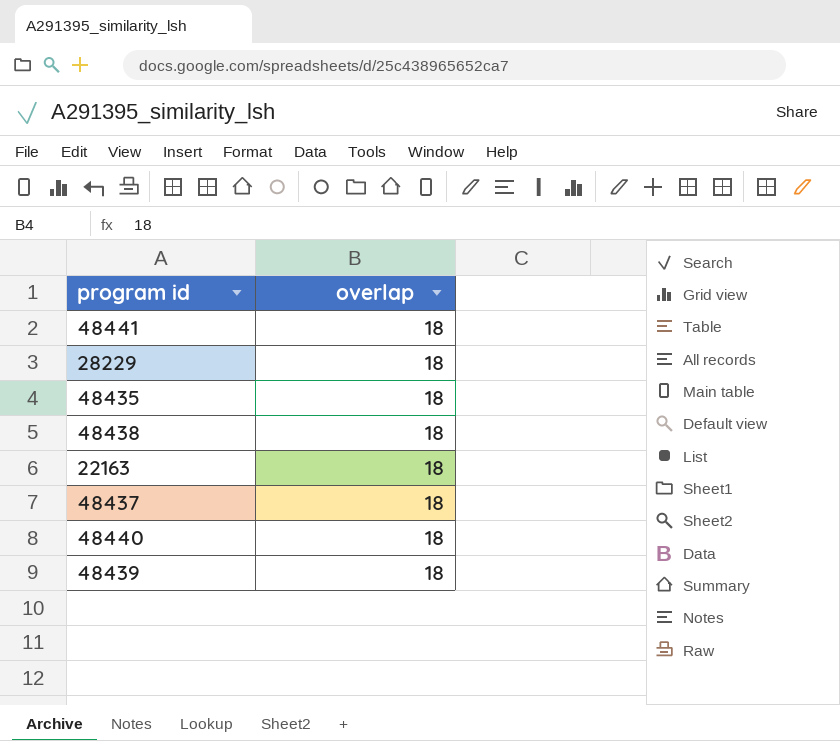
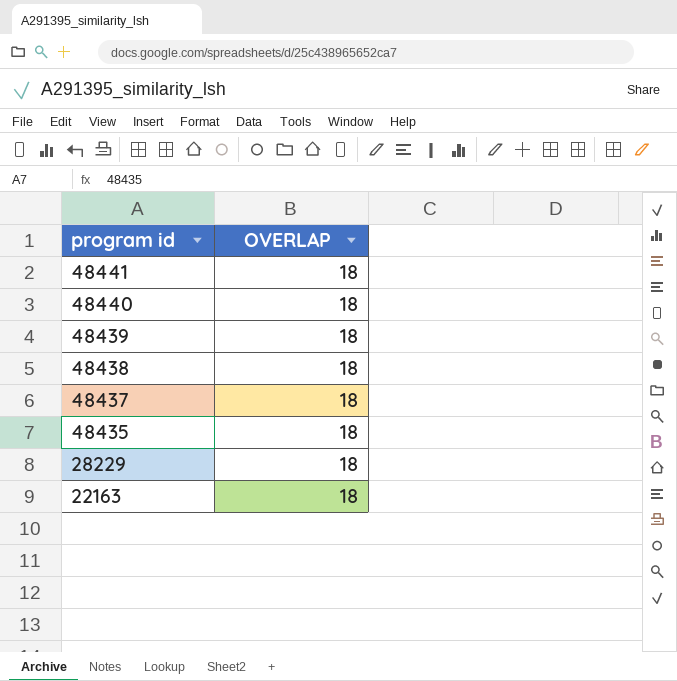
row order: none -> program id descending
column name: overlap -> OVERLAP

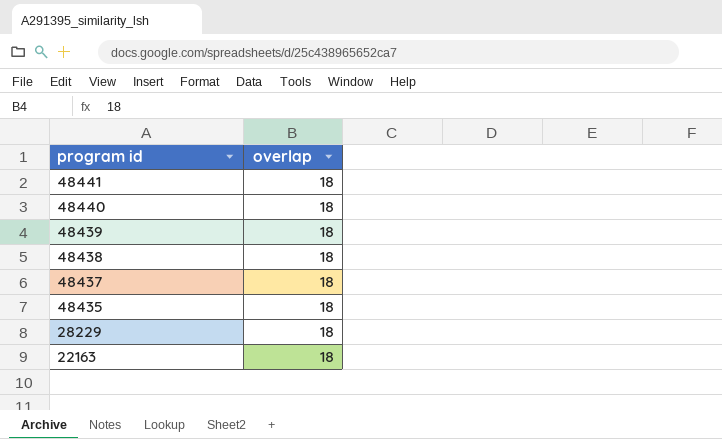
column name: OVERLAP -> overlap

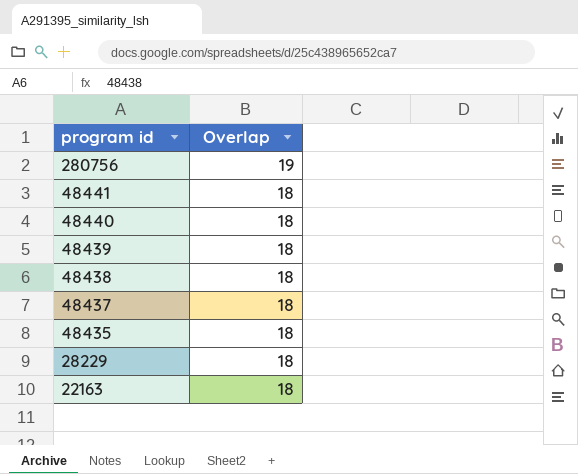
column name: overlap -> Overlap
row 280756: none -> 19

